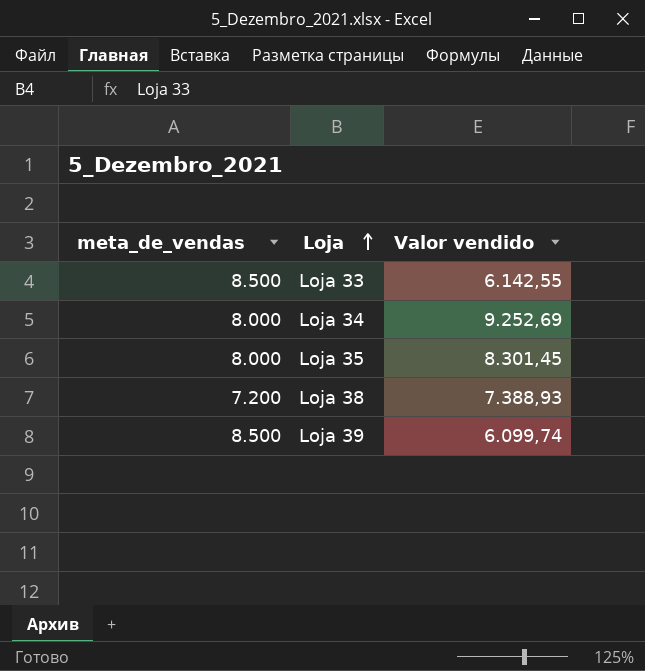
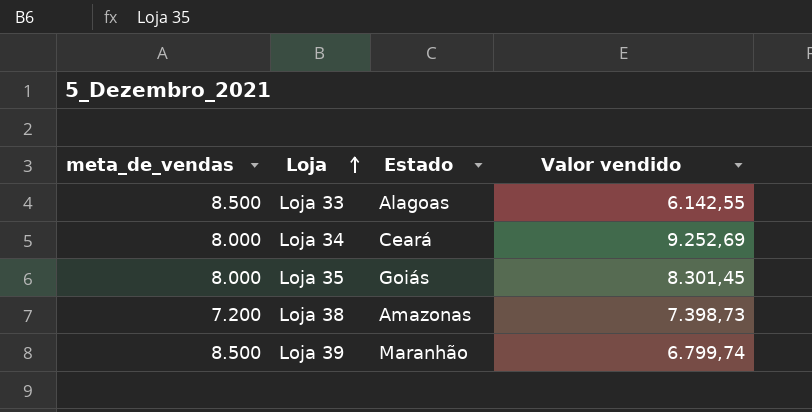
column Estado | position: none -> 3
Loja 38 | Valor vendido: 7.388,93 -> 7.398,73
Loja 39 | Valor vendido: 6.099,74 -> 6.799,74

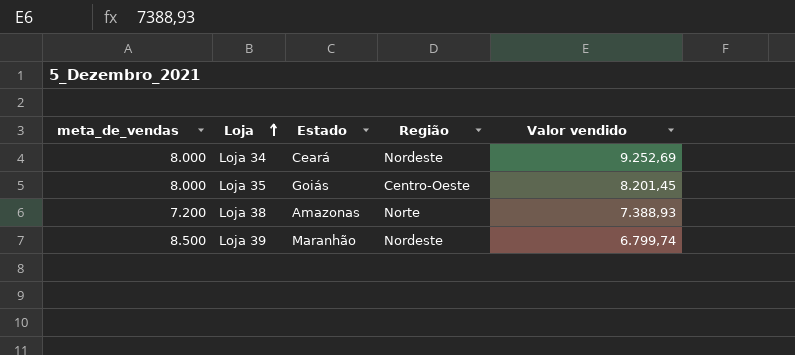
column Região | position: none -> 4
row Loja 33: 8.500 | Alagoas | 6.142,55 -> none
Loja 35 | Valor vendido: 8.301,45 -> 8.201,45
Loja 38 | Valor vendido: 7.398,73 -> 7.388,93

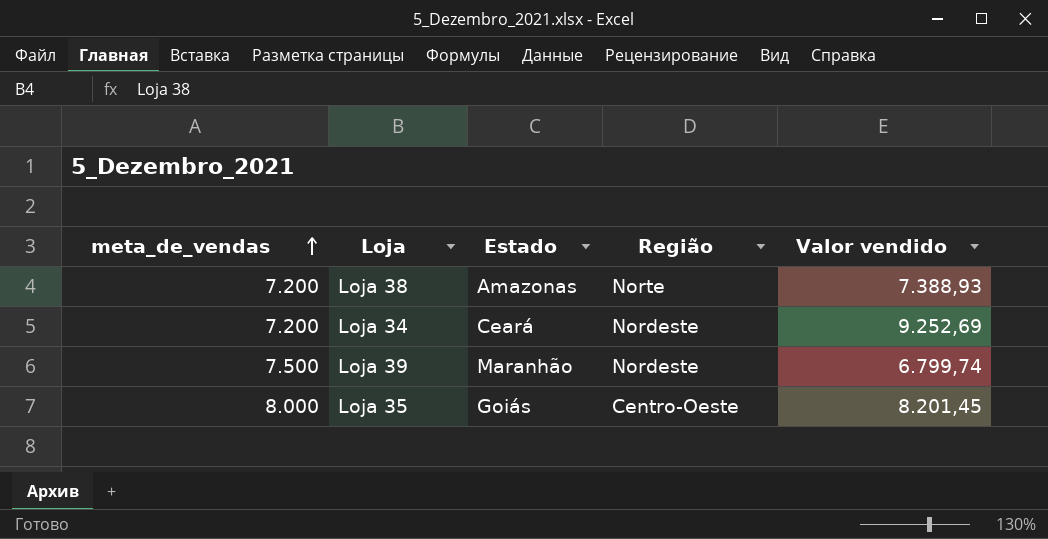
row order: Loja ascending -> meta_de_vendas ascending
Loja 34 | meta_de_vendas: 8.000 -> 7.200
Loja 39 | meta_de_vendas: 8.500 -> 7.500

